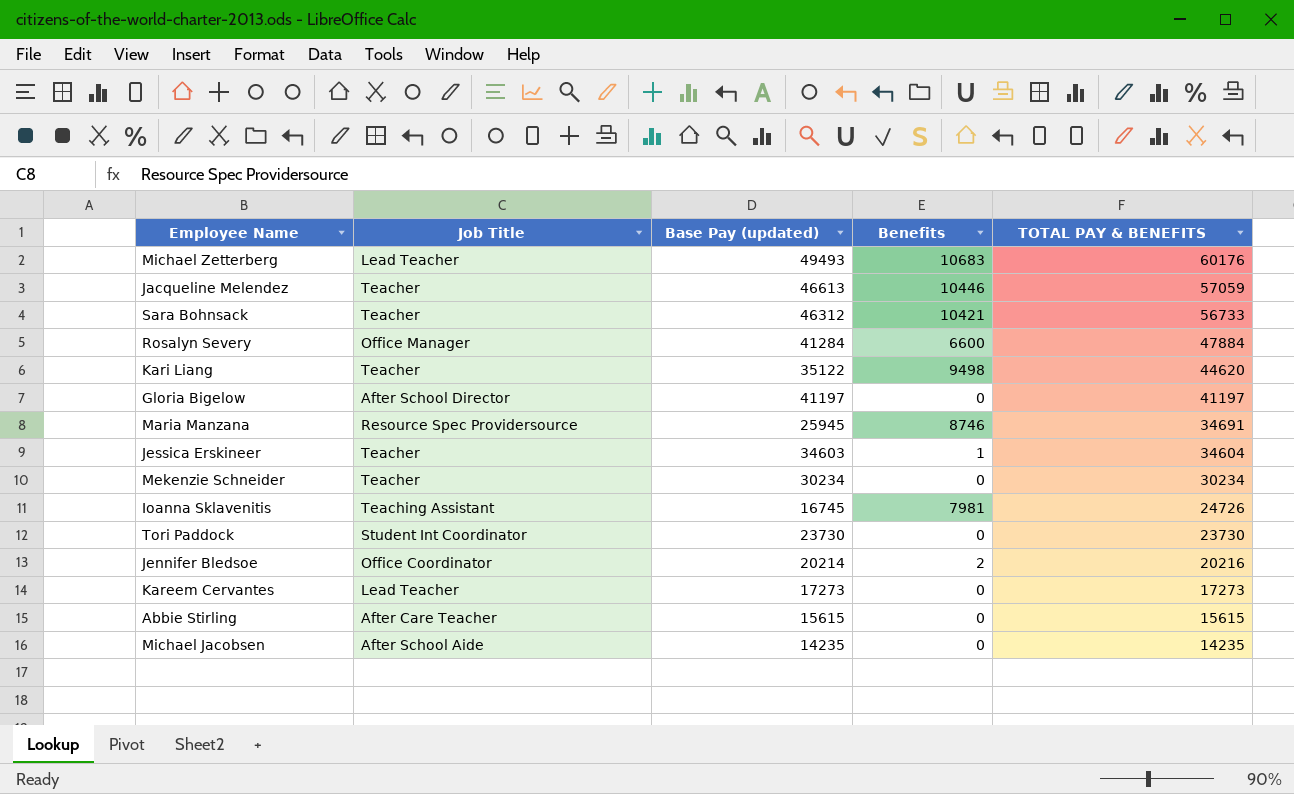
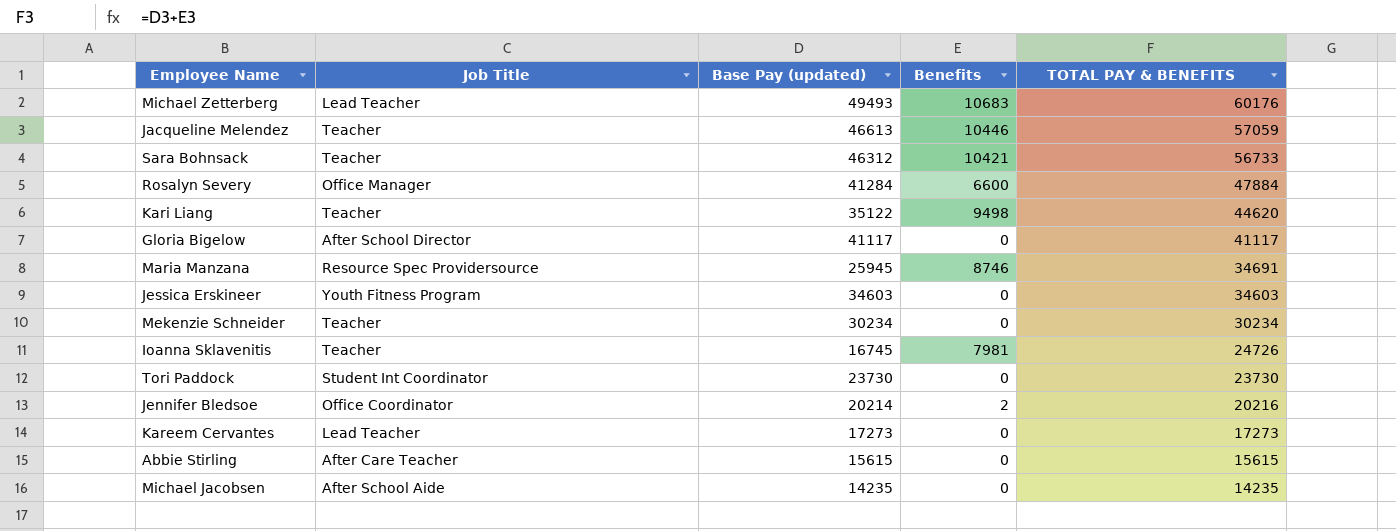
Gloria Bigelow | Base Pay (updated): 41197 -> 41117
Gloria Bigelow | TOTAL PAY & BENEFITS: 41197 -> 41117
Jessica Erskineer | Job Title: Teacher -> Youth Fitness Program
Jessica Erskineer | Benefits: 1 -> 0
Jessica Erskineer | TOTAL PAY & BENEFITS: 34604 -> 34603
Ioanna Sklavenitis | Job Title: Teaching Assistant -> Teacher

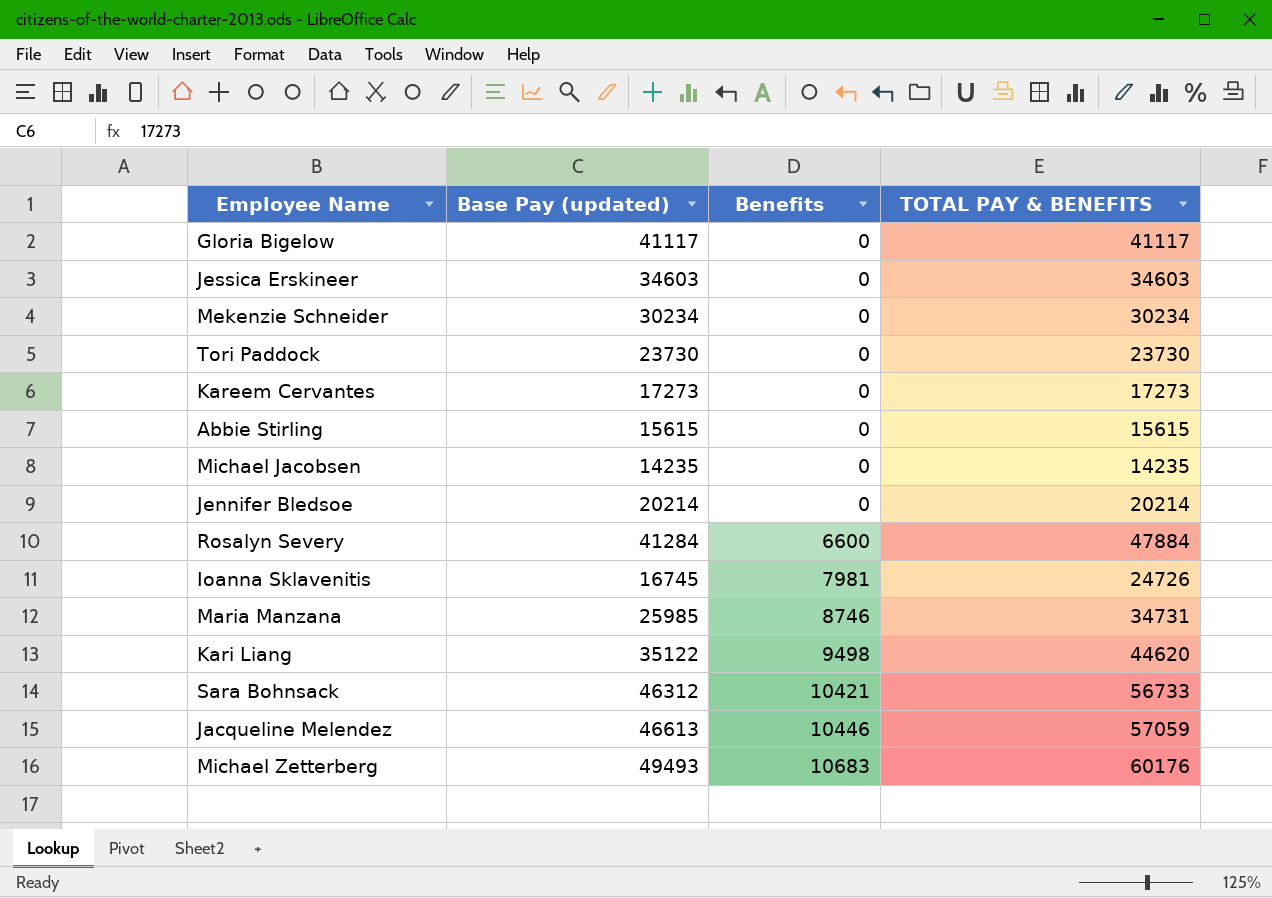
row order: TOTAL PAY & BENEFITS descending -> Benefits ascending
column Job Title | position: 2 -> none
Jennifer Bledsoe | Benefits: 2 -> 0
Jennifer Bledsoe | TOTAL PAY & BENEFITS: 20216 -> 20214
Maria Manzana | Base Pay (updated): 25945 -> 25985
Maria Manzana | TOTAL PAY & BENEFITS: 34691 -> 34731

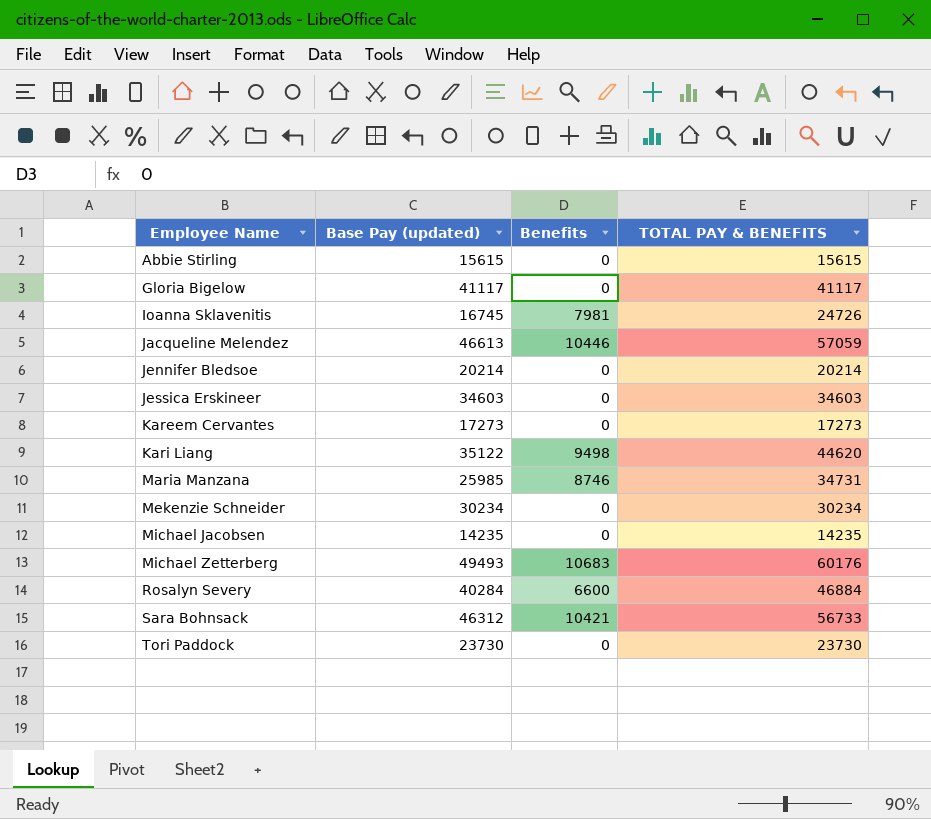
row order: Benefits ascending -> Employee Name ascending
Rosalyn Severy | Base Pay (updated): 41284 -> 40284
Rosalyn Severy | TOTAL PAY & BENEFITS: 47884 -> 46884

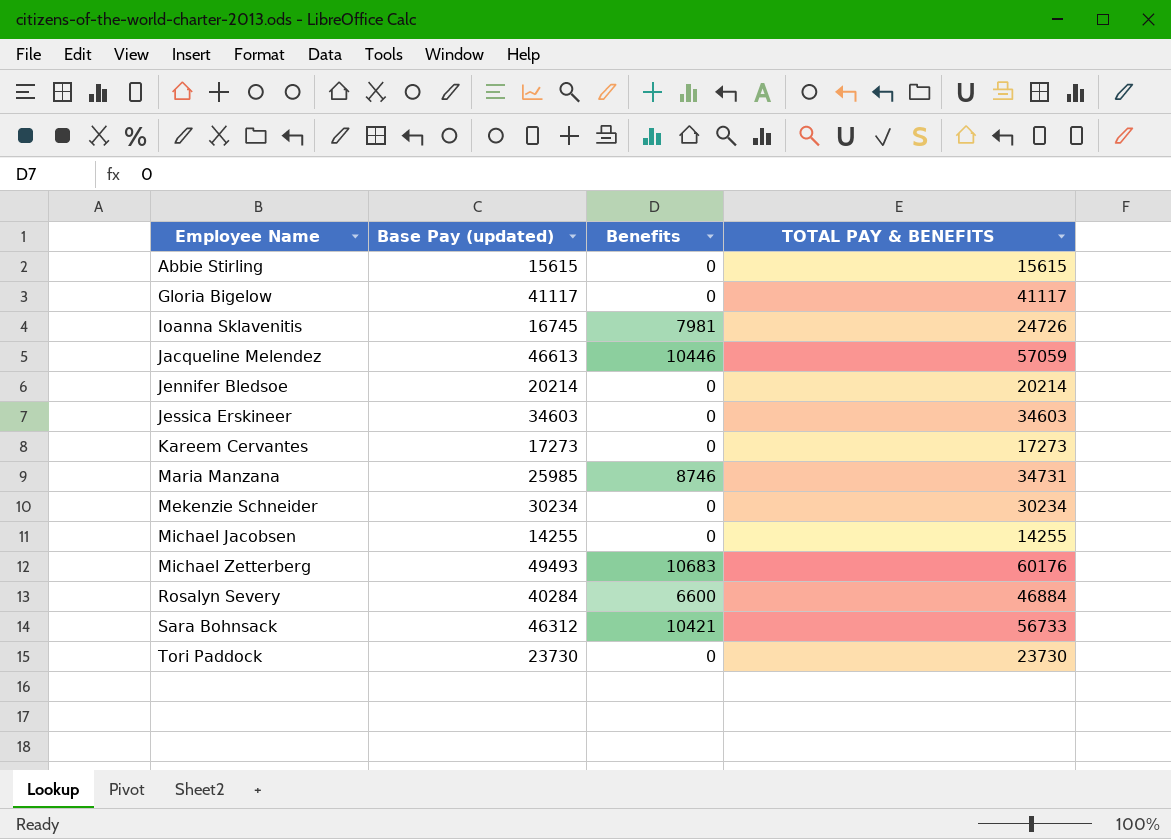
row Kari Liang: 35122 | 9498 | 44620 -> none
Michael Jacobsen | Base Pay (updated): 14235 -> 14255
Michael Jacobsen | TOTAL PAY & BENEFITS: 14235 -> 14255

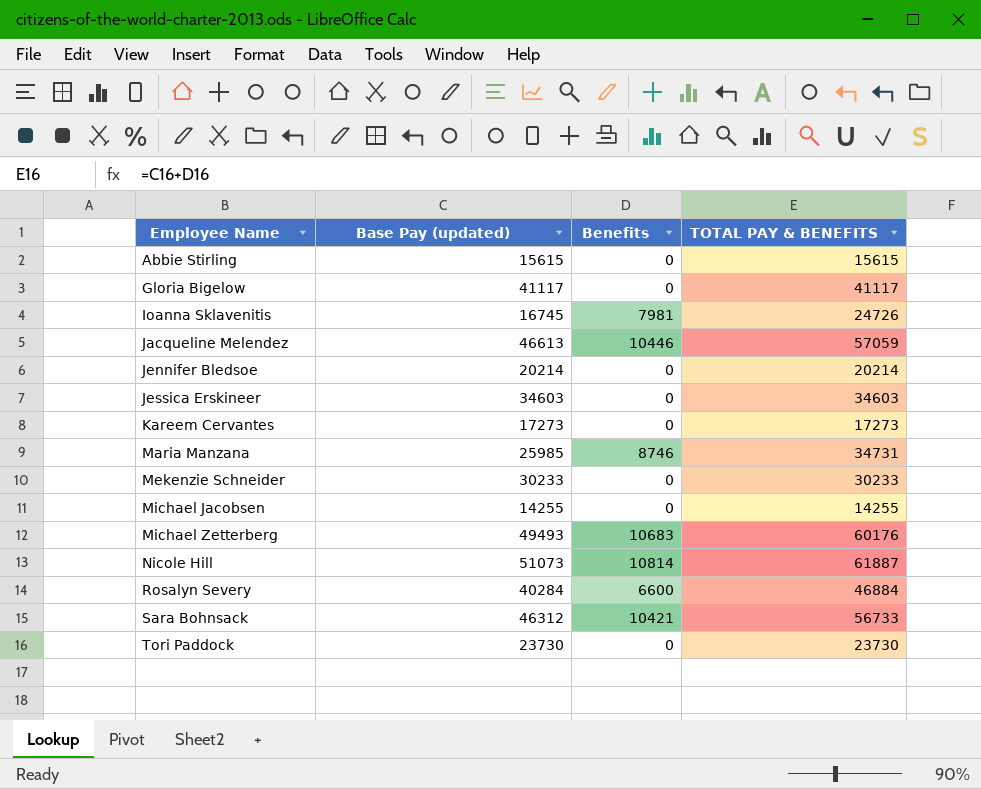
Mekenzie Schneider | Base Pay (updated): 30234 -> 30233
Mekenzie Schneider | TOTAL PAY & BENEFITS: 30234 -> 30233
row Nicole Hill: none -> 51073 | 10814 | 61887

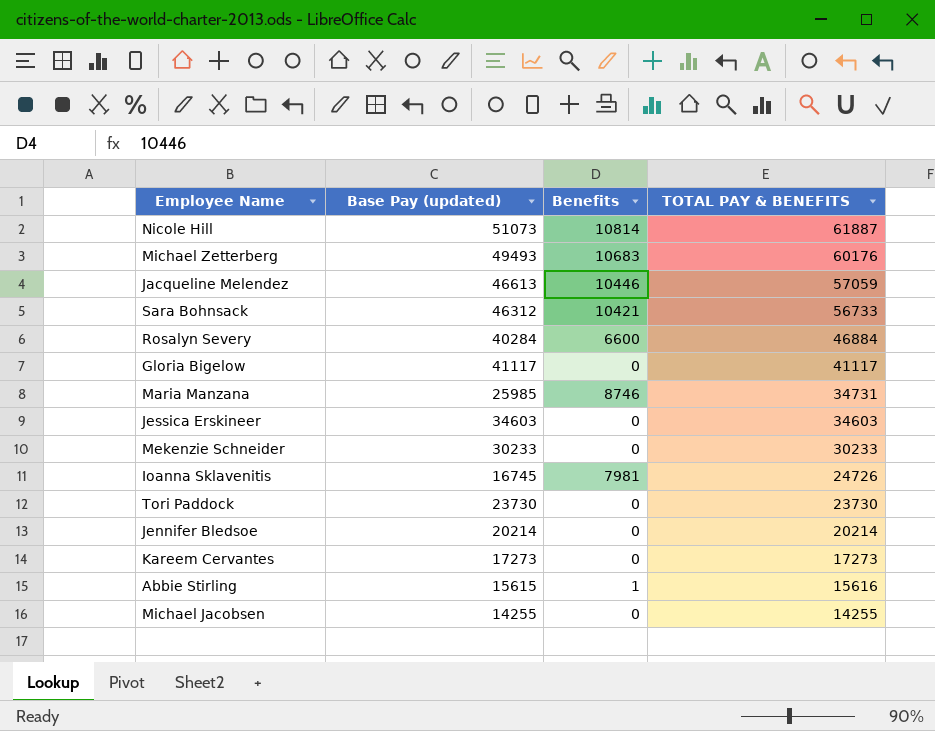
row order: Employee Name ascending -> TOTAL PAY & BENEFITS descending
Abbie Stirling | Benefits: 0 -> 1
Abbie Stirling | TOTAL PAY & BENEFITS: 15615 -> 15616

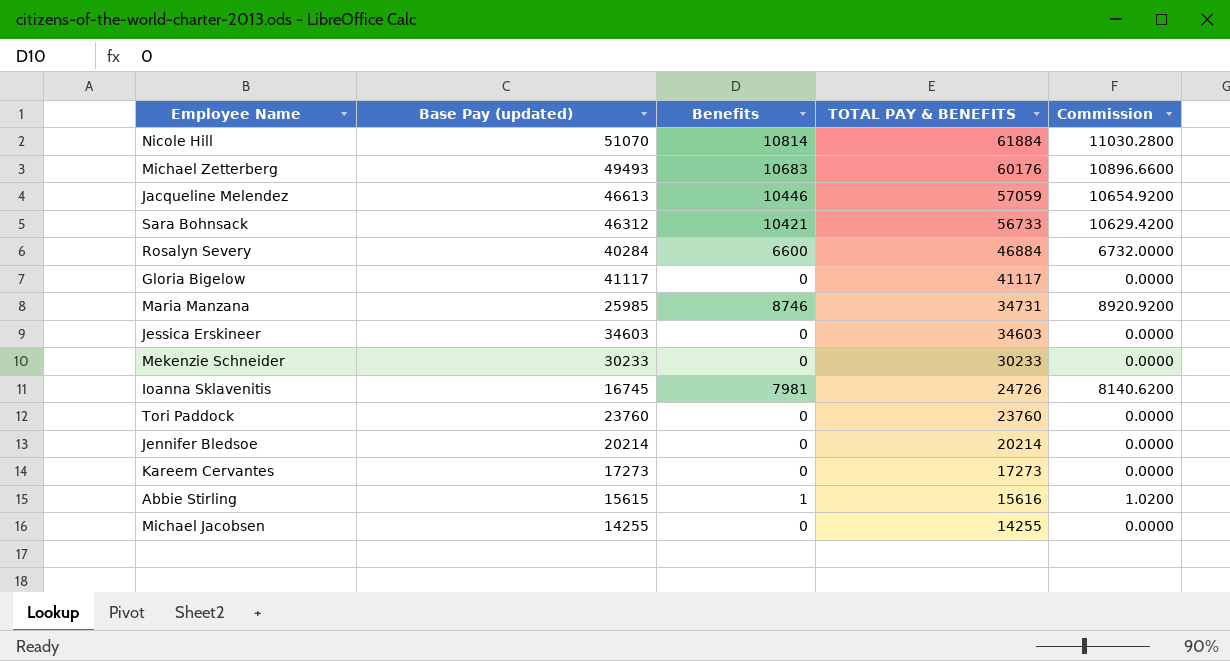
column Commission | formula: none -> [Benefits] * 1.02
Nicole Hill | Base Pay (updated): 51073 -> 51070
Nicole Hill | TOTAL PAY & BENEFITS: 61887 -> 61884
Tori Paddock | Base Pay (updated): 23730 -> 23760
Tori Paddock | TOTAL PAY & BENEFITS: 23730 -> 23760

